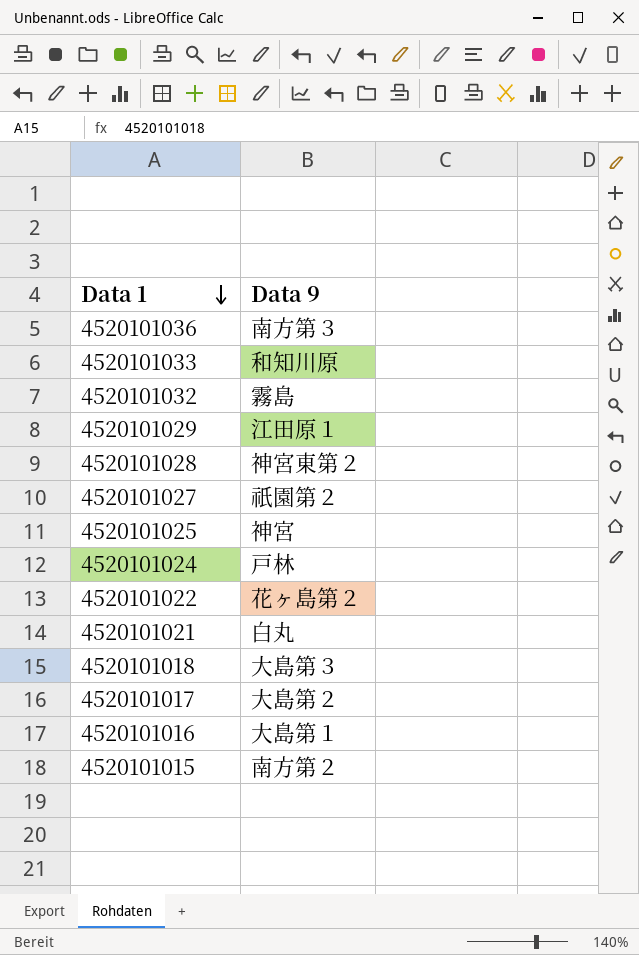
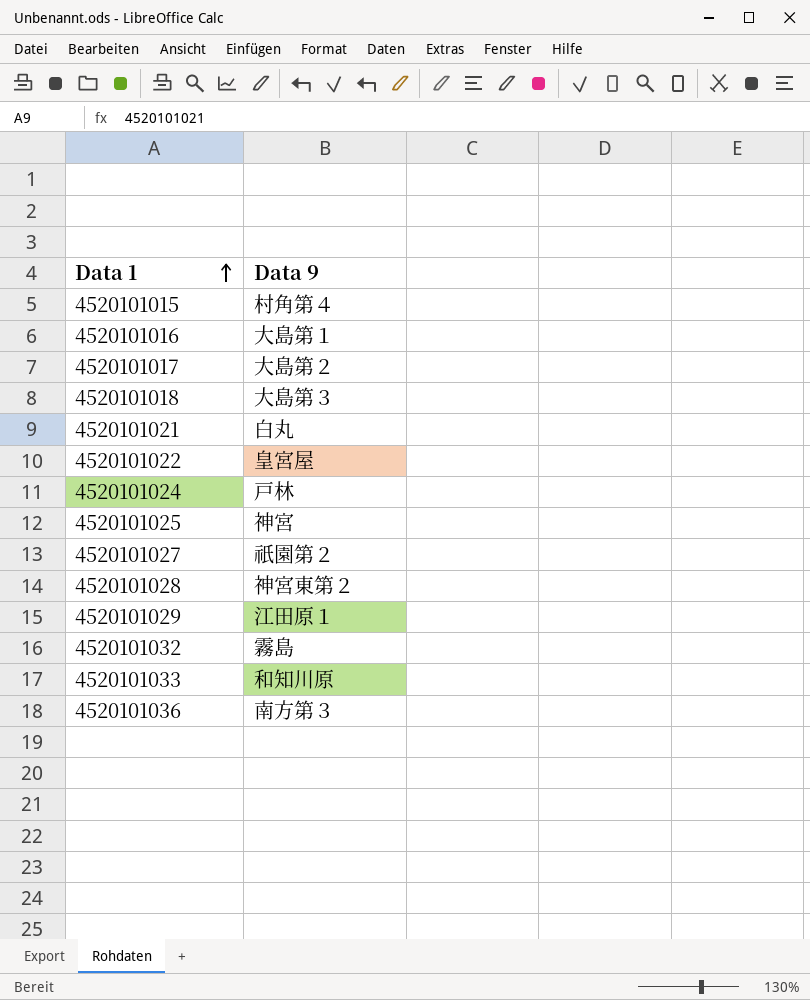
row order: Data 1 descending -> Data 1 ascending
4520101015 | Data 9: 南方第２ -> 村角第４
4520101022 | Data 9: 花ヶ島第２ -> 皇宮屋

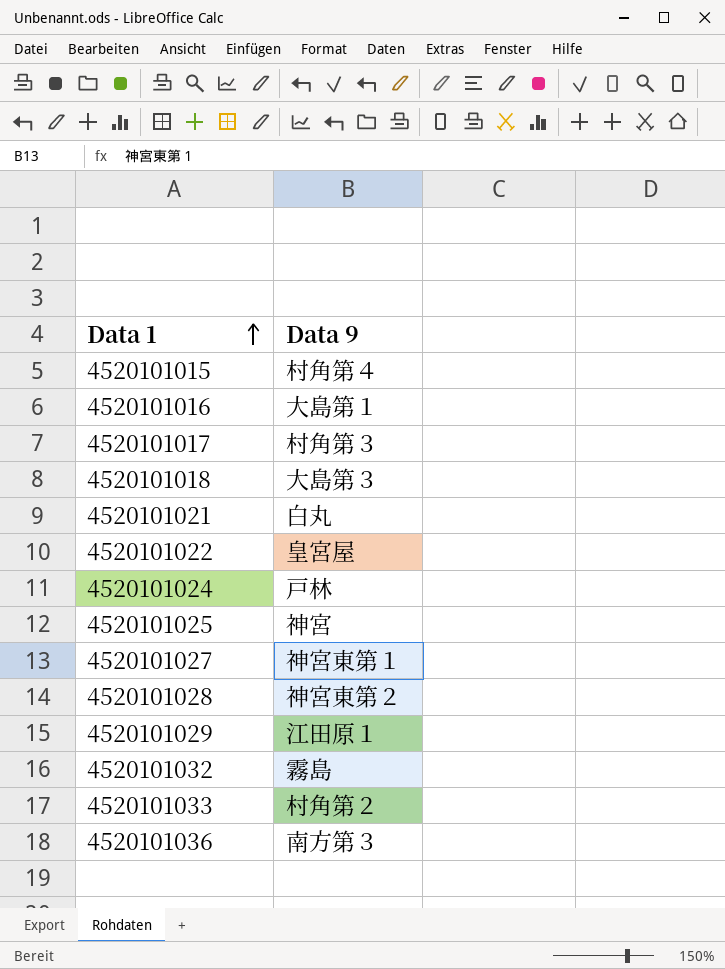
4520101017 | Data 9: 大島第２ -> 村角第３
4520101027 | Data 9: 祇園第２ -> 神宮東第１
4520101033 | Data 9: 和知川原 -> 村角第２

